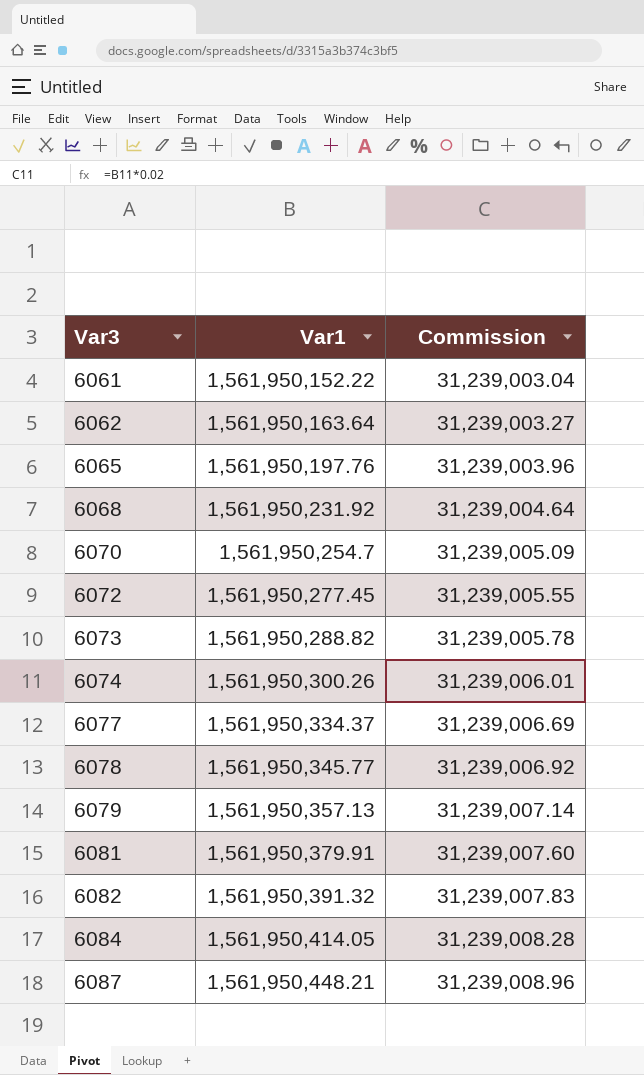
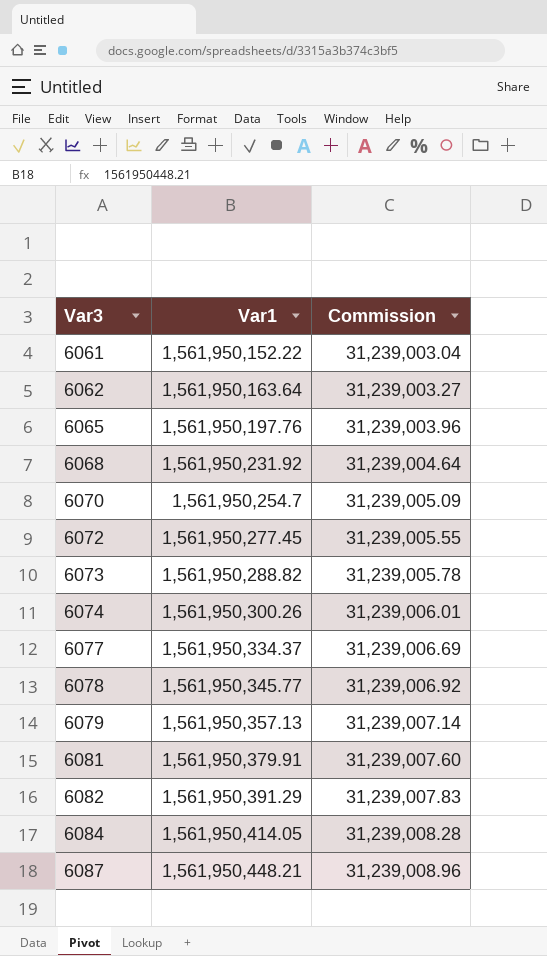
6082 | Var1: 1,561,950,391.32 -> 1,561,950,391.29

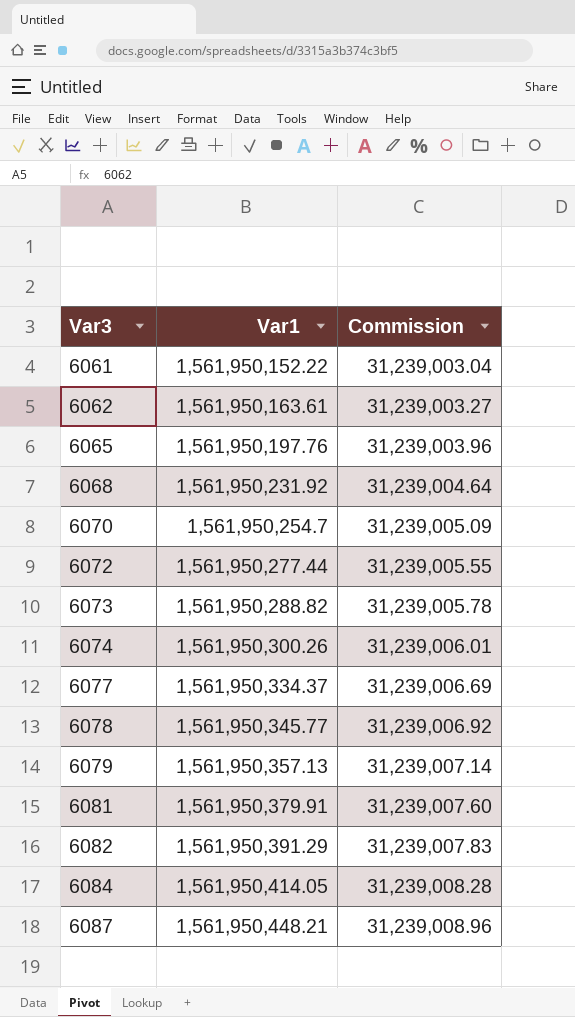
6062 | Var1: 1,561,950,163.64 -> 1,561,950,163.61
6072 | Var1: 1,561,950,277.45 -> 1,561,950,277.44

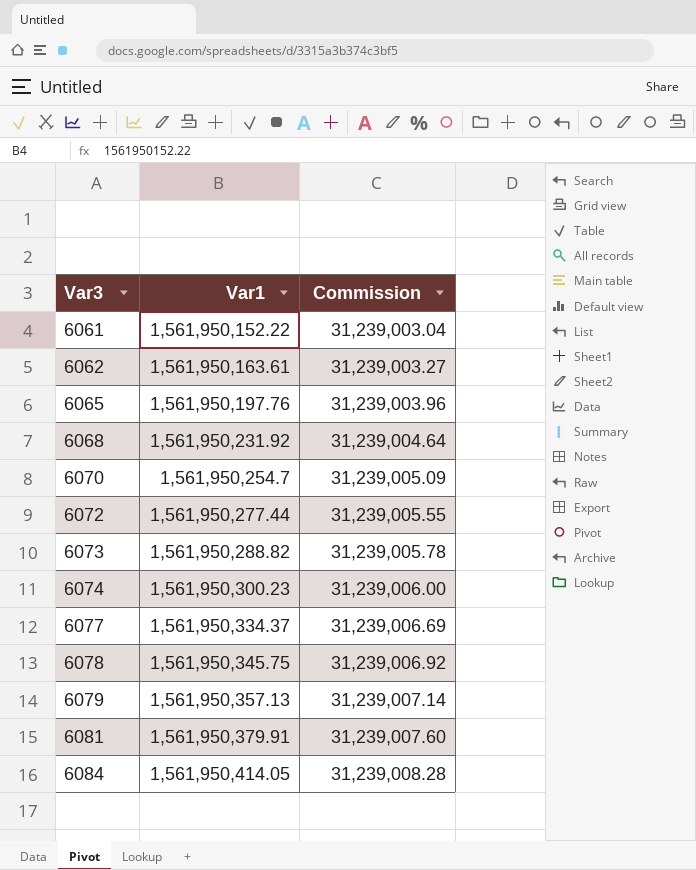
row 6082: 1,561,950,391.29 | 31,239,007.83 -> none
row 6087: 1,561,950,448.21 | 31,239,008.96 -> none
6074 | Var1: 1,561,950,300.26 -> 1,561,950,300.23
6074 | Commission: 31,239,006.01 -> 31,239,006.00
6078 | Var1: 1,561,950,345.77 -> 1,561,950,345.75

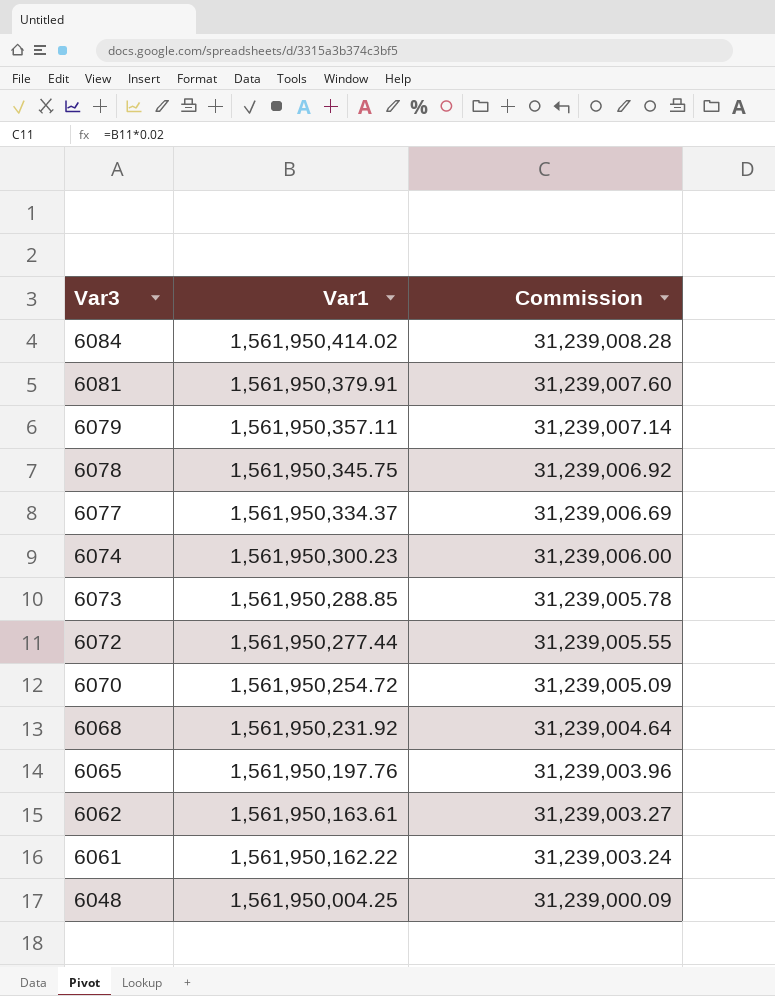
row order: Var3 ascending -> Var3 descending
6084 | Var1: 1,561,950,414.05 -> 1,561,950,414.02
6079 | Var1: 1,561,950,357.13 -> 1,561,950,357.11
6073 | Var1: 1,561,950,288.82 -> 1,561,950,288.85
6070 | Var1: 1,561,950,254.7 -> 1,561,950,254.72
6061 | Var1: 1,561,950,152.22 -> 1,561,950,162.22
6061 | Commission: 31,239,003.04 -> 31,239,003.24
row 6048: none -> 1,561,950,004.25 | 31,239,000.09

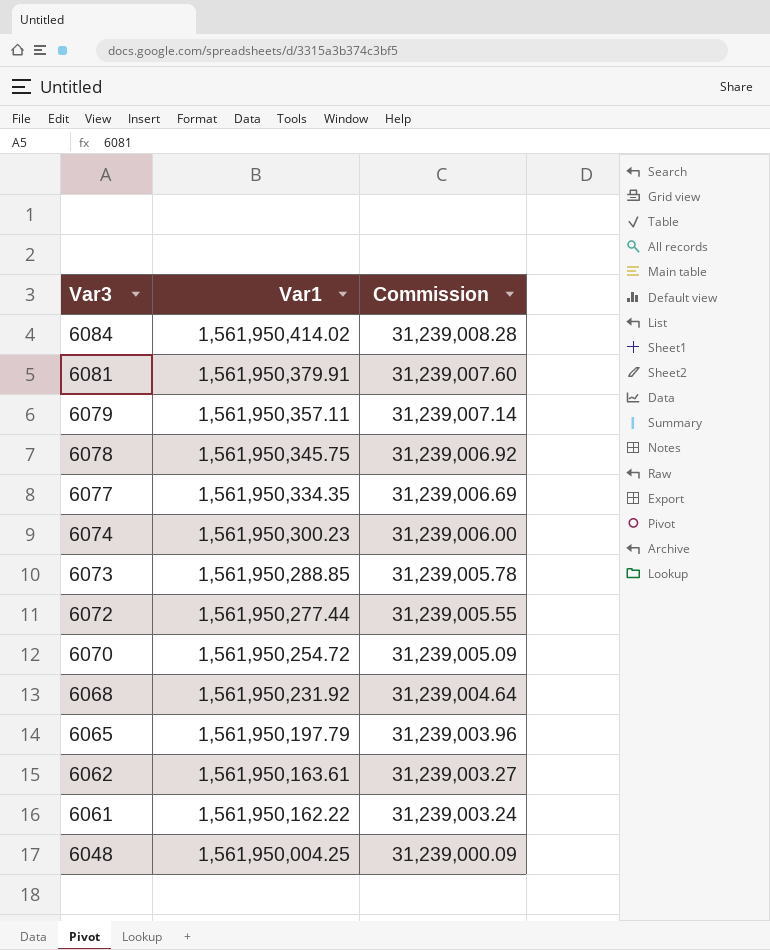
6077 | Var1: 1,561,950,334.37 -> 1,561,950,334.35
6065 | Var1: 1,561,950,197.76 -> 1,561,950,197.79

